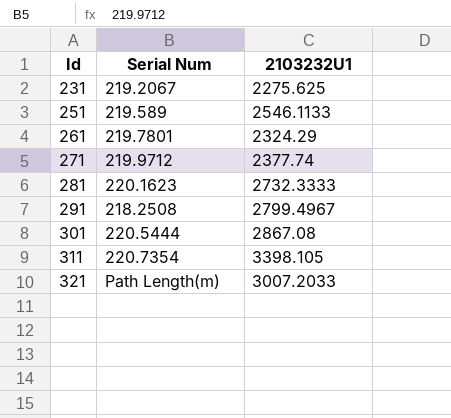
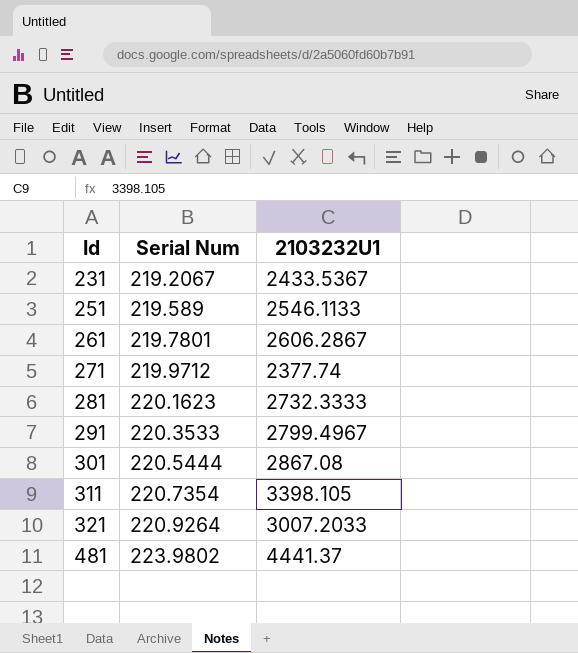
231 | 2103232U1: 2275.625 -> 2433.5367
261 | 2103232U1: 2324.29 -> 2606.2867
291 | Serial Num: 218.2508 -> 220.3533
321 | Serial Num: Path Length(m) -> 220.9264
row 481: none -> 223.9802 | 4441.37

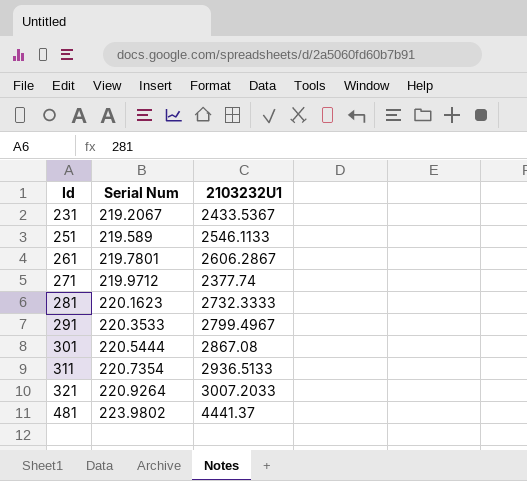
311 | 2103232U1: 3398.105 -> 2936.5133

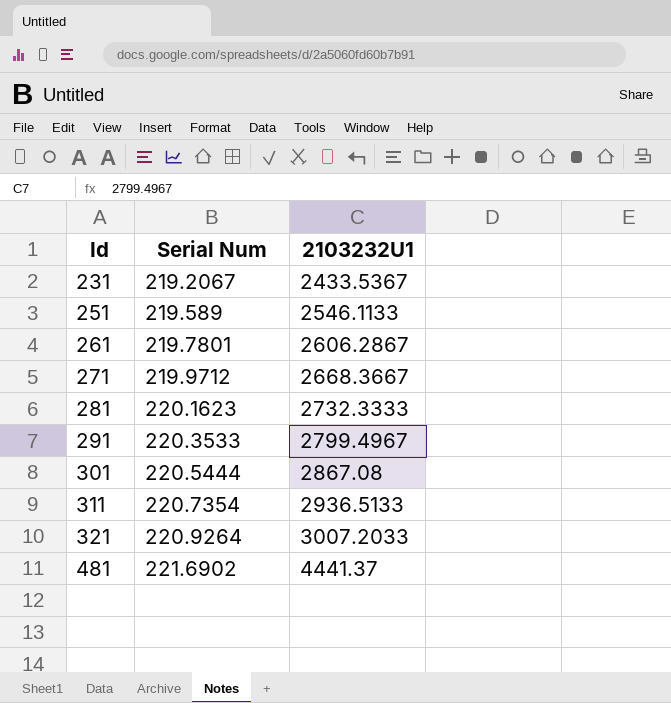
271 | 2103232U1: 2377.74 -> 2668.3667
481 | Serial Num: 223.9802 -> 221.6902

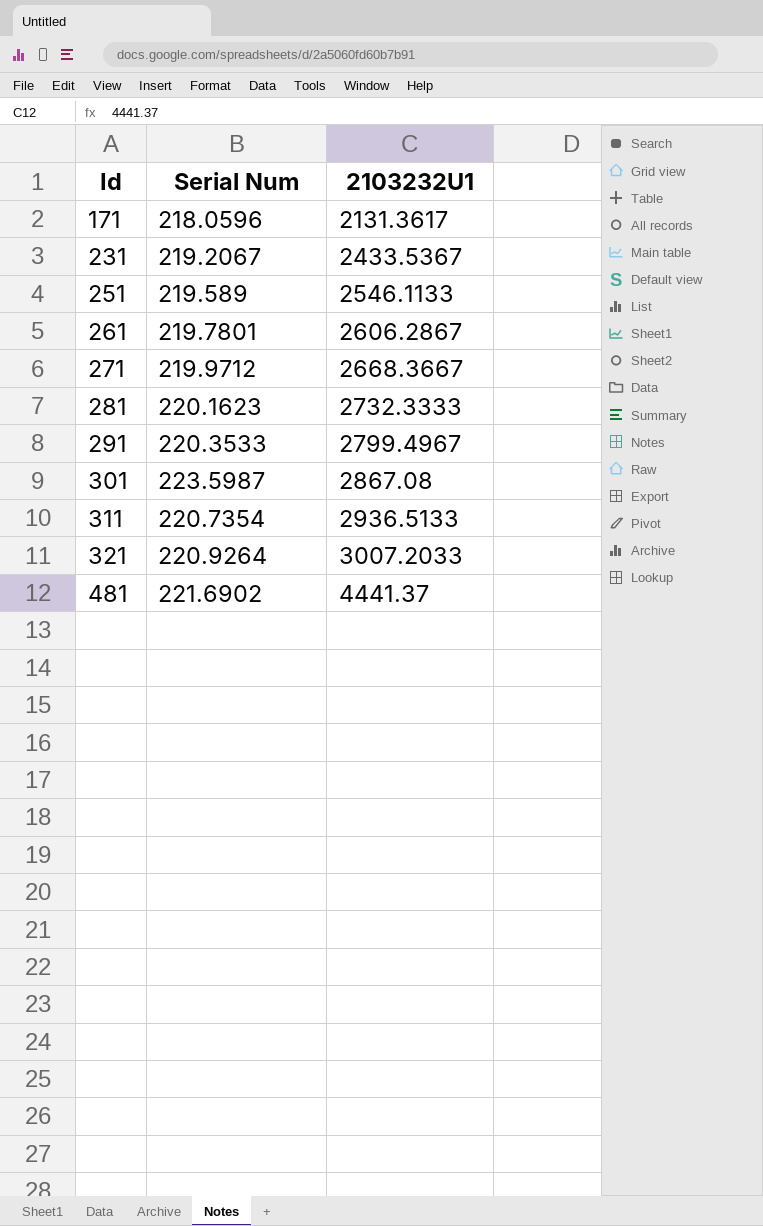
row 171: none -> 218.0596 | 2131.3617
301 | Serial Num: 220.5444 -> 223.5987

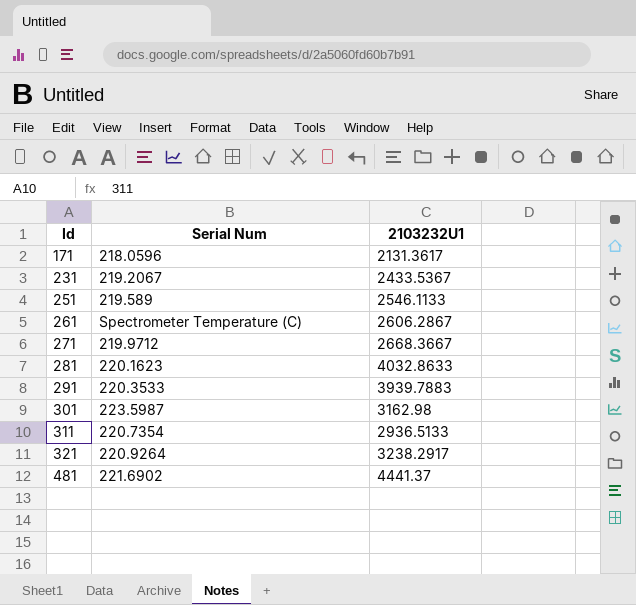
261 | Serial Num: 219.7801 -> Spectrometer Temperature (C)
281 | 2103232U1: 2732.3333 -> 4032.8633
291 | 2103232U1: 2799.4967 -> 3939.7883
301 | 2103232U1: 2867.08 -> 3162.98
321 | 2103232U1: 3007.2033 -> 3238.2917

